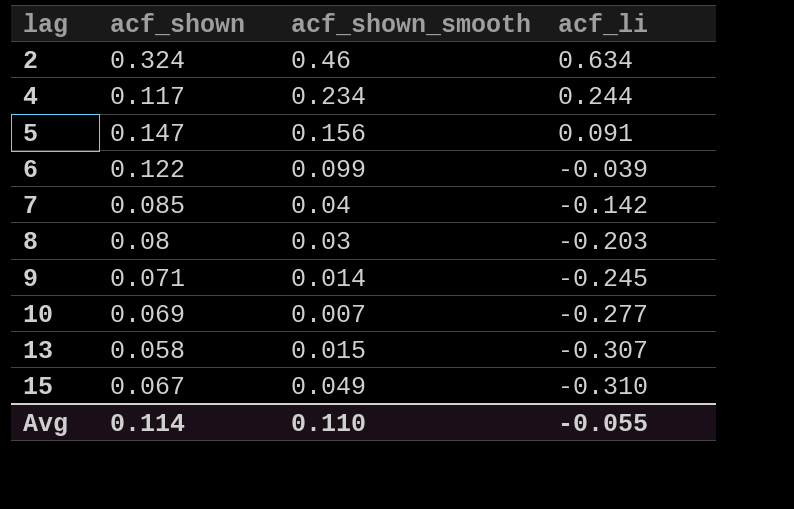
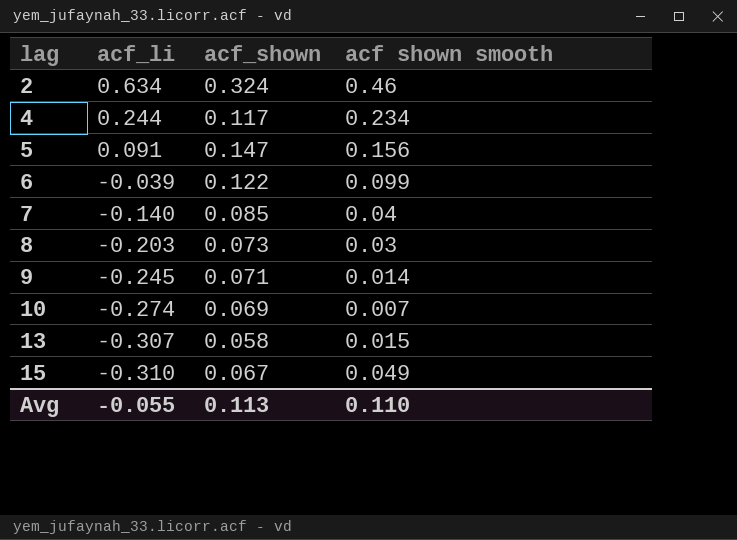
column acf_li | position: 4 -> 2
column name: acf_shown_smooth -> acf shown smooth
7 | acf_li: -0.142 -> -0.140
8 | acf_shown: 0.08 -> 0.073
10 | acf_li: -0.277 -> -0.274
Avg | acf_shown: 0.114 -> 0.113

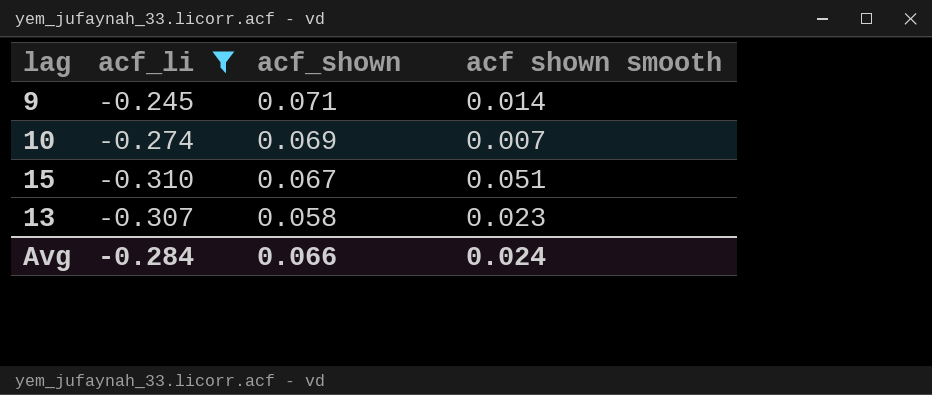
filter: none -> acf_li <= -0.245
row order: lag ascending -> acf_shown descending
15 | acf shown smooth: 0.049 -> 0.051
13 | acf shown smooth: 0.015 -> 0.023
Avg | acf_li: -0.055 -> -0.284
Avg | acf_shown: 0.113 -> 0.066
Avg | acf shown smooth: 0.110 -> 0.024

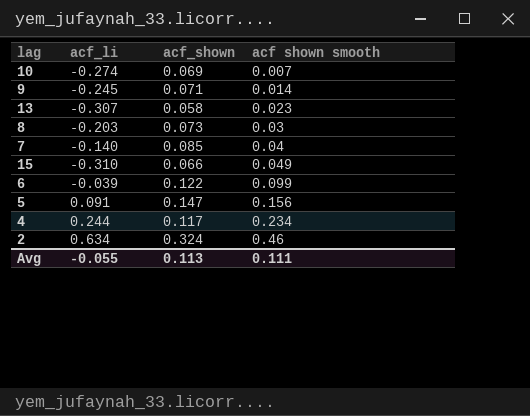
filter: acf_li <= -0.245 -> none
row order: acf_shown descending -> acf shown smooth ascending
15 | acf_shown: 0.067 -> 0.066
15 | acf shown smooth: 0.051 -> 0.049
Avg | acf_li: -0.284 -> -0.055
Avg | acf_shown: 0.066 -> 0.113
Avg | acf shown smooth: 0.024 -> 0.111

